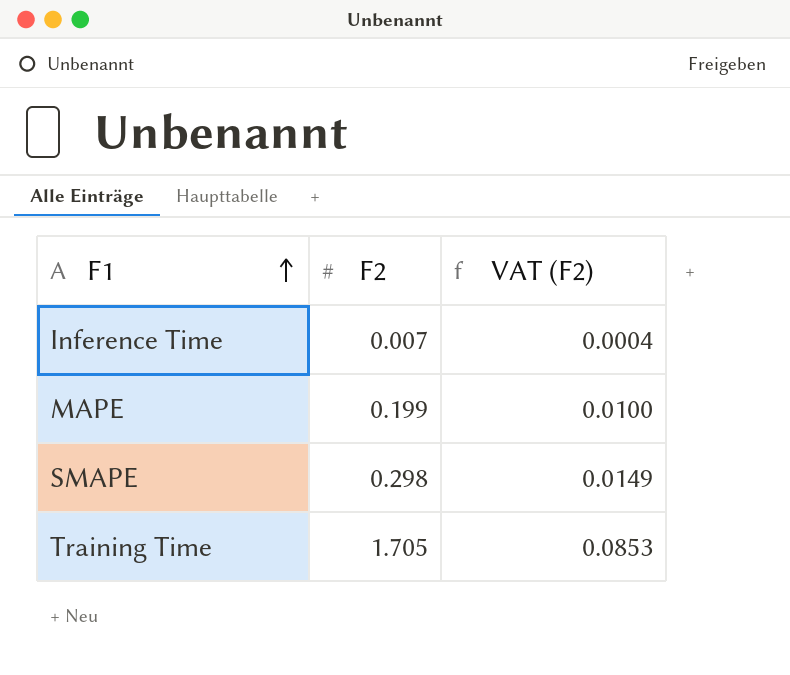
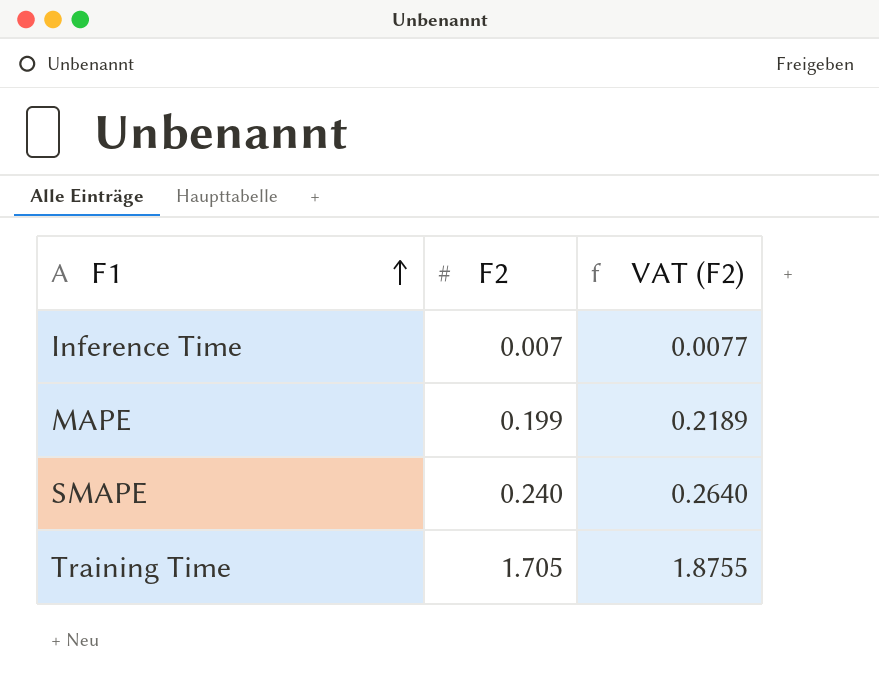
column VAT (F2) | formula: [F2] * 0.05 -> [F2] * 1.1
SMAPE | F2: 0.298 -> 0.240

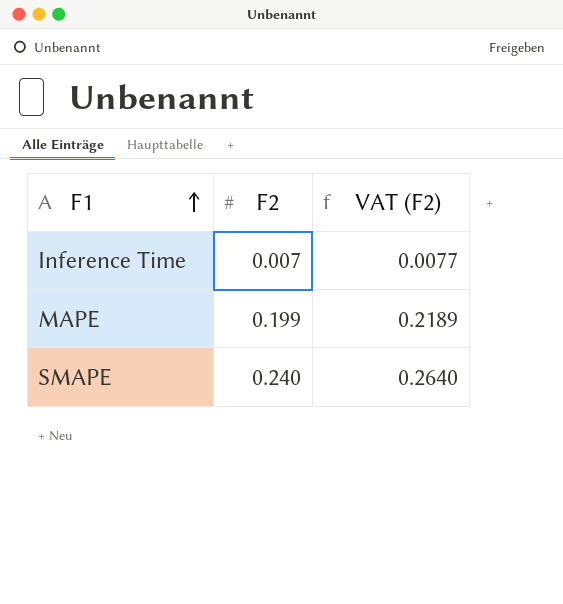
row Training Time: 1.705 | 1.8755 -> none

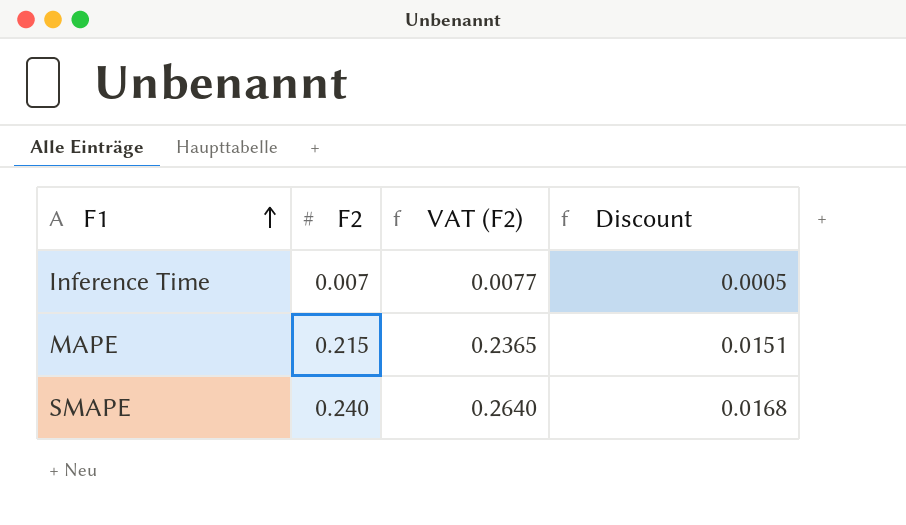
column Discount | formula: none -> [F2] * 0.07
MAPE | F2: 0.199 -> 0.215
MAPE | VAT (F2): 0.2189 -> 0.2365

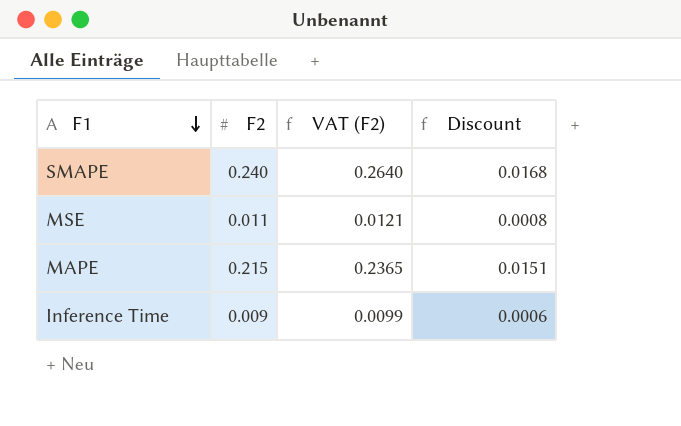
row order: F1 ascending -> F1 descending
row MSE: none -> 0.011 | 0.0121 | 0.0008
Inference Time | F2: 0.007 -> 0.009
Inference Time | VAT (F2): 0.0077 -> 0.0099
Inference Time | Discount: 0.0005 -> 0.0006

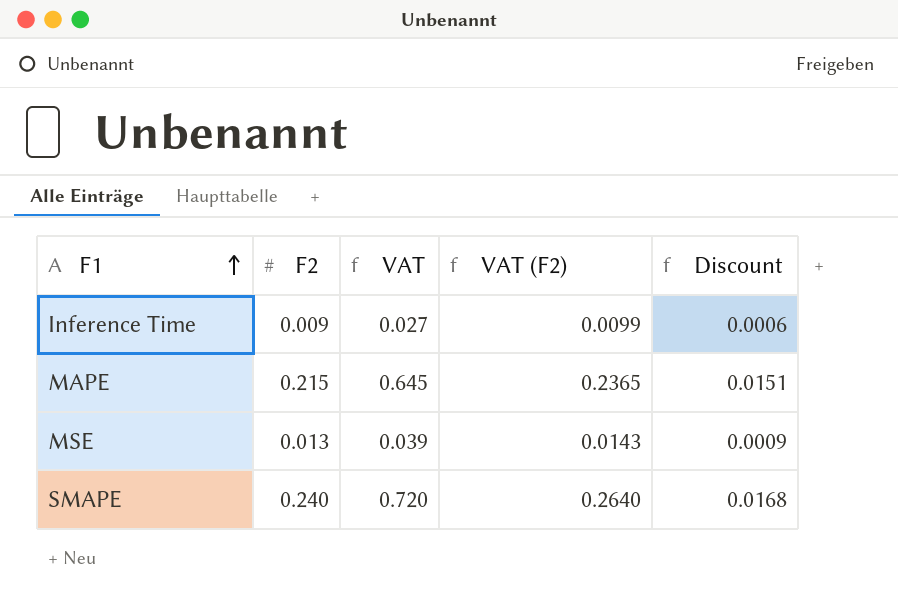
row order: F1 descending -> F1 ascending
column VAT | formula: none -> [F2] * 3
MSE | F2: 0.011 -> 0.013
MSE | VAT (F2): 0.0121 -> 0.0143
MSE | Discount: 0.0008 -> 0.0009

